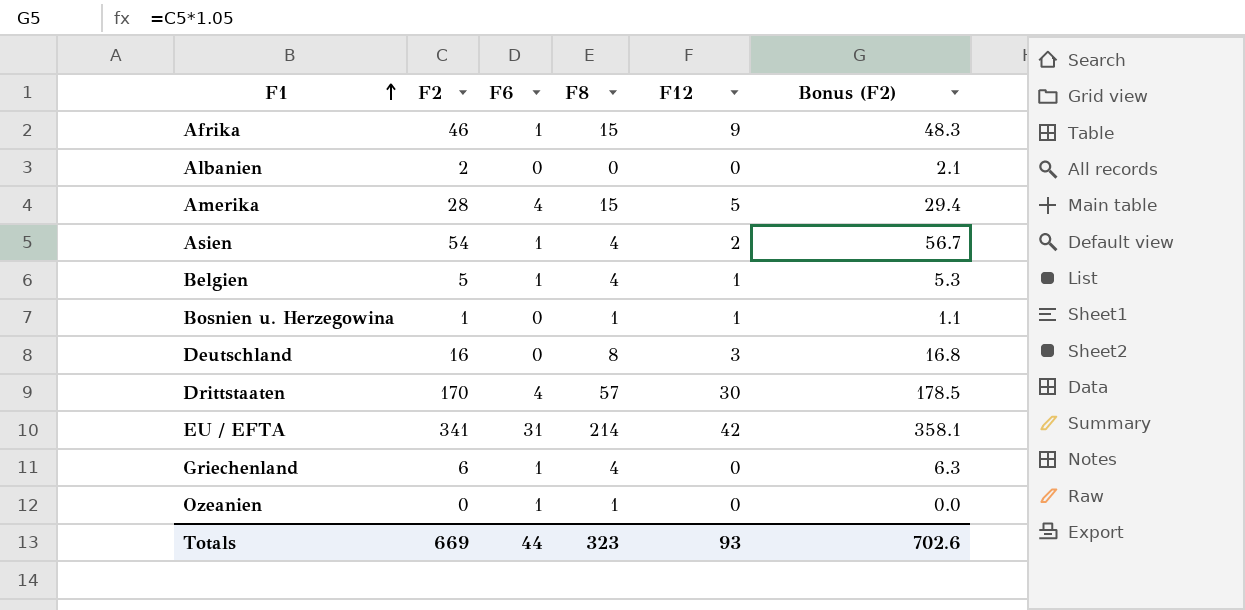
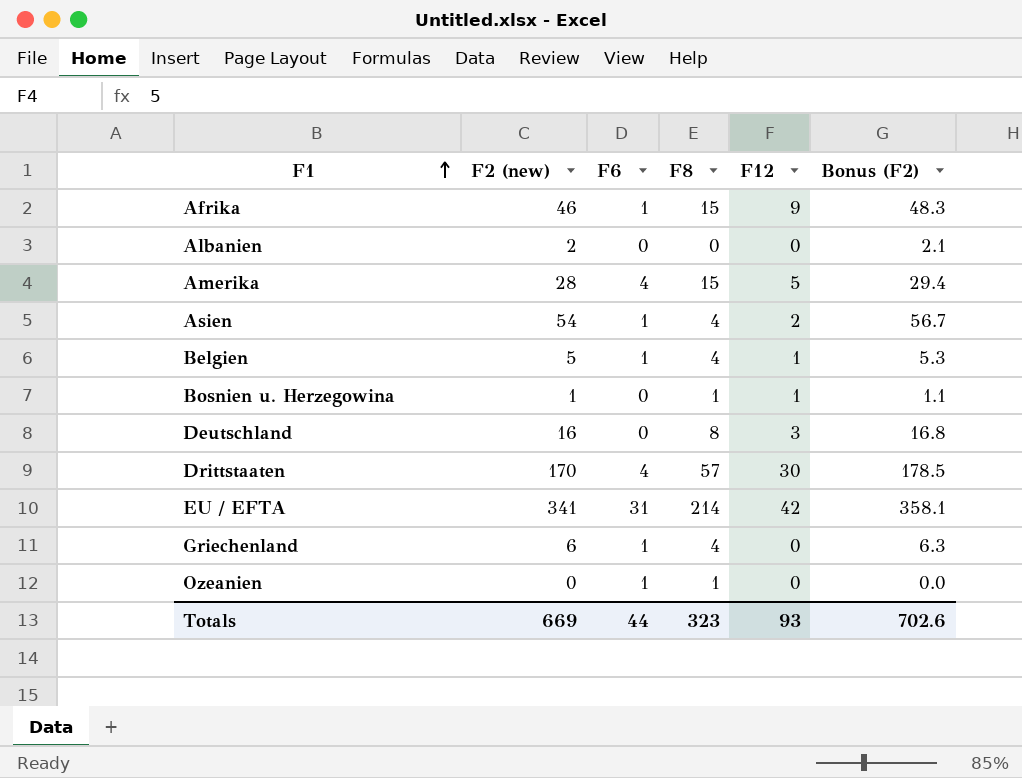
column name: F2 -> F2 (new)

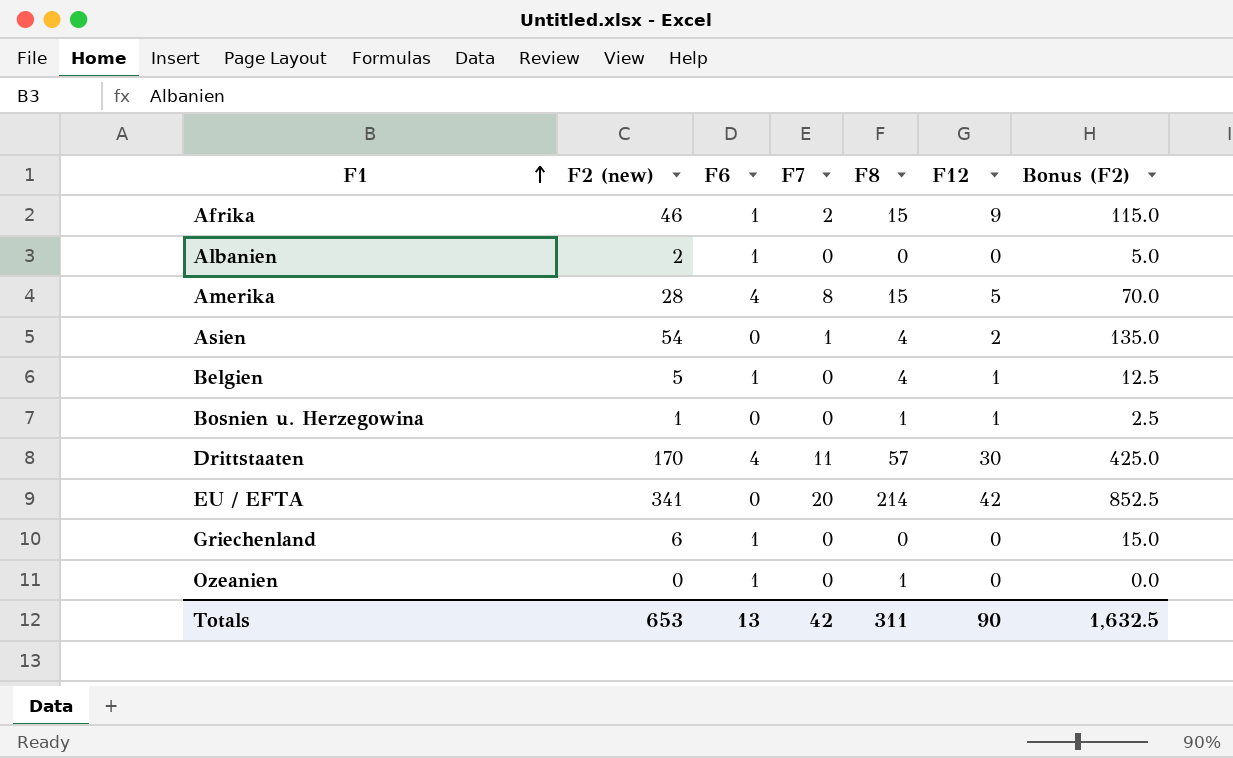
column F7 | position: none -> 4
column Bonus (F2) | formula: [F2 (new)] * 1.05 -> [F2 (new)] * 2.5
row Deutschland: 16 | 0 | 8 | 3 | 16.8 -> none
Albanien | F6: 0 -> 1
Asien | F6: 1 -> 0
EU / EFTA | F6: 31 -> 0
Griechenland | F8: 4 -> 0
Totals | F2 (new): 669 -> 653
Totals | F6: 44 -> 13
Totals | F8: 323 -> 311
Totals | F12: 93 -> 90
Totals | Bonus (F2): 702.6 -> 1,632.5

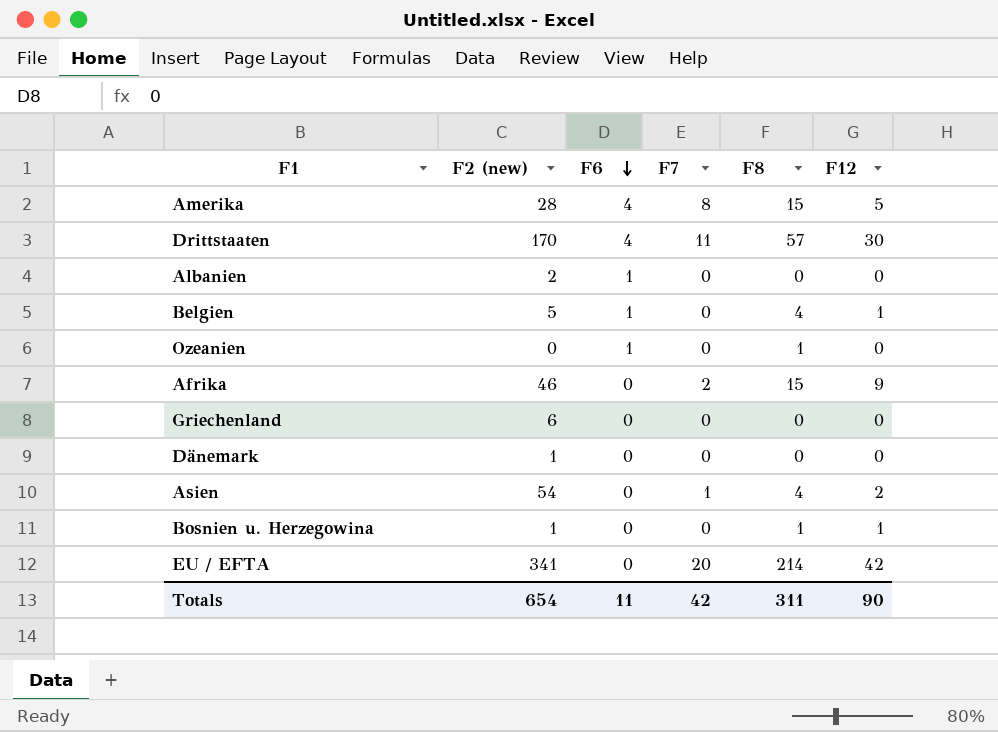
row order: F1 ascending -> F6 descending
column Bonus (F2) | formula: [F2 (new)] * 2.5 -> none
Afrika | F6: 1 -> 0
Griechenland | F6: 1 -> 0
row Dänemark: none -> 1 | 0 | 0 | 0 | 0
Totals | F2 (new): 653 -> 654
Totals | F6: 13 -> 11

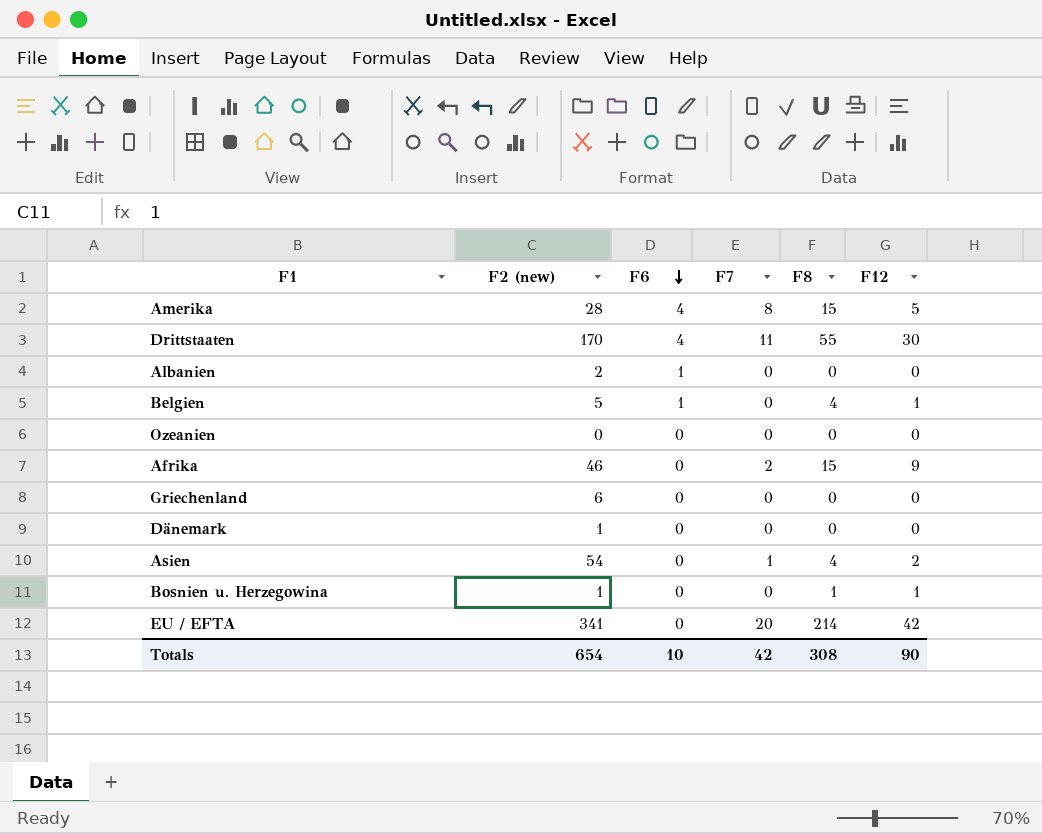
Drittstaaten | F8: 57 -> 55
Ozeanien | F6: 1 -> 0
Ozeanien | F8: 1 -> 0
Totals | F6: 11 -> 10
Totals | F8: 311 -> 308

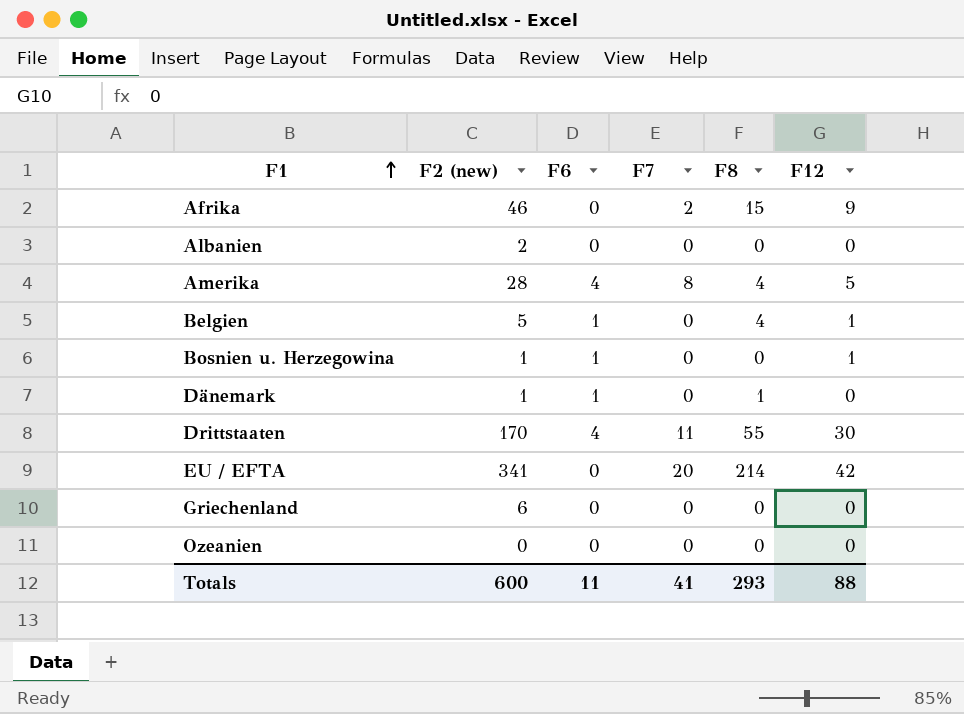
row order: F6 descending -> F1 ascending
row Asien: 54 | 0 | 1 | 4 | 2 -> none
Albanien | F6: 1 -> 0
Amerika | F8: 15 -> 4
Bosnien u. Herzegowina | F6: 0 -> 1
Bosnien u. Herzegowina | F8: 1 -> 0
Dänemark | F6: 0 -> 1
Dänemark | F8: 0 -> 1
Totals | F2 (new): 654 -> 600
Totals | F6: 10 -> 11
Totals | F7: 42 -> 41
Totals | F8: 308 -> 293
Totals | F12: 90 -> 88

